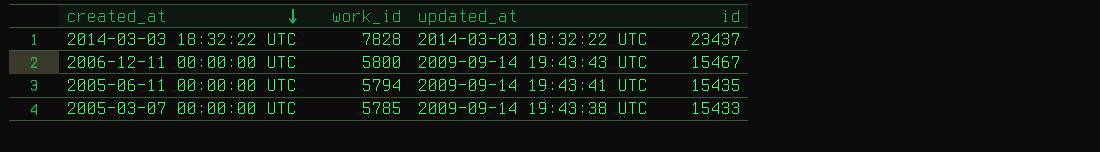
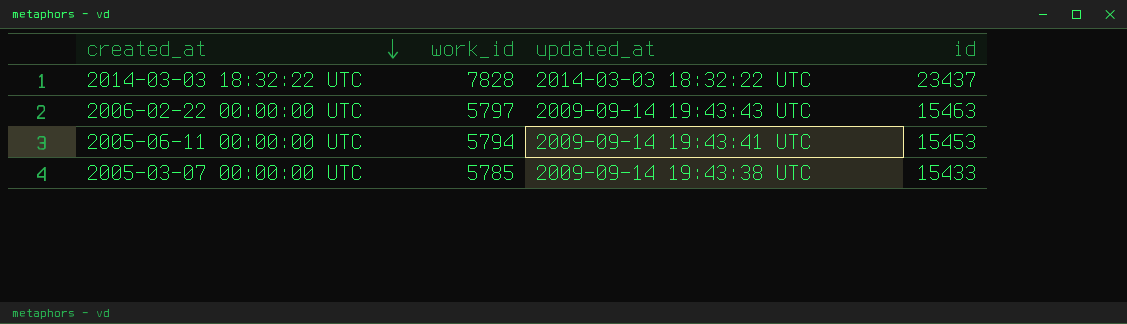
row 2006-12-11 00:00:00 UTC: 5800 | 2009-09-14 19:43:43 UTC | 15467 -> none
row 2006-02-22 00:00:00 UTC: none -> 5797 | 2009-09-14 19:43:43 UTC | 15463
2005-06-11 00:00:00 UTC | id: 15435 -> 15453

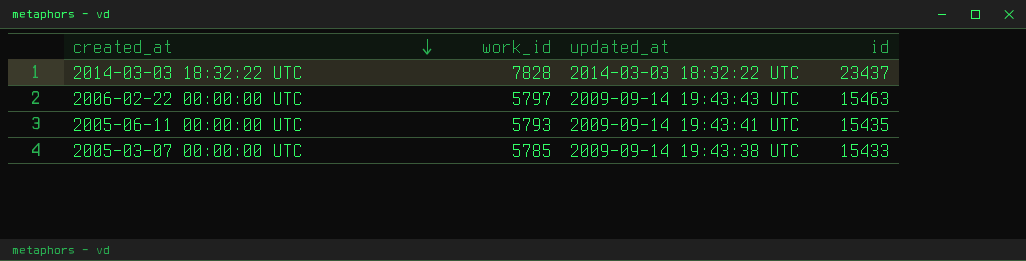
2005-06-11 00:00:00 UTC | work_id: 5794 -> 5793
2005-06-11 00:00:00 UTC | id: 15453 -> 15435

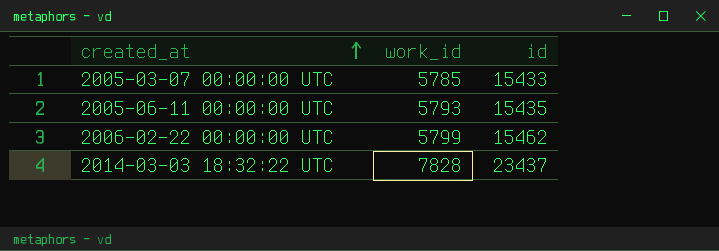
row order: created_at descending -> created_at ascending
column updated_at | position: 3 -> none
2006-02-22 00:00:00 UTC | work_id: 5797 -> 5799
2006-02-22 00:00:00 UTC | id: 15463 -> 15462

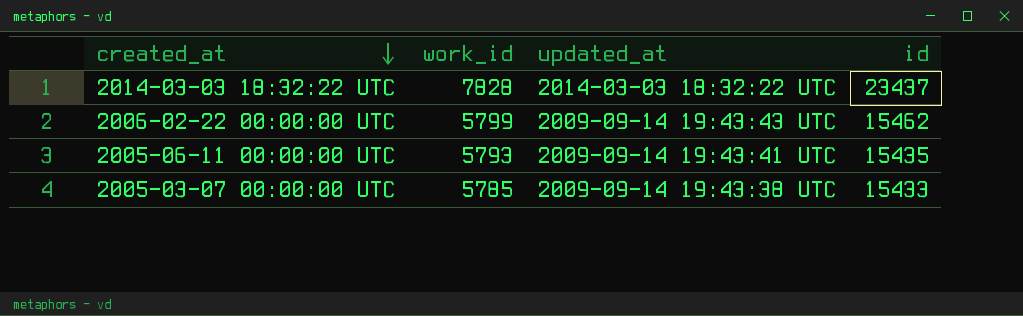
row order: created_at ascending -> created_at descending
column updated_at | position: none -> 3

